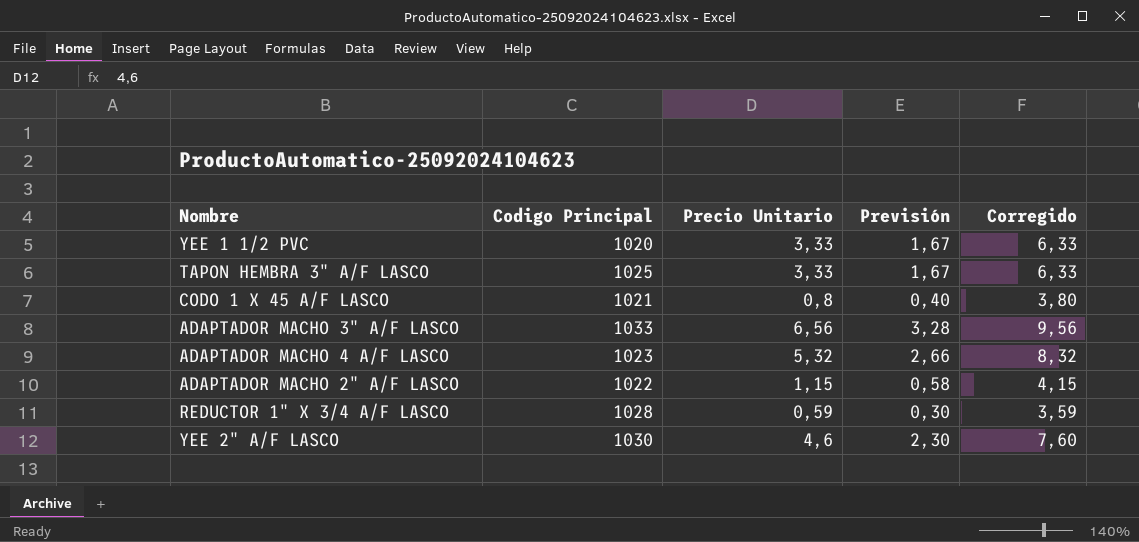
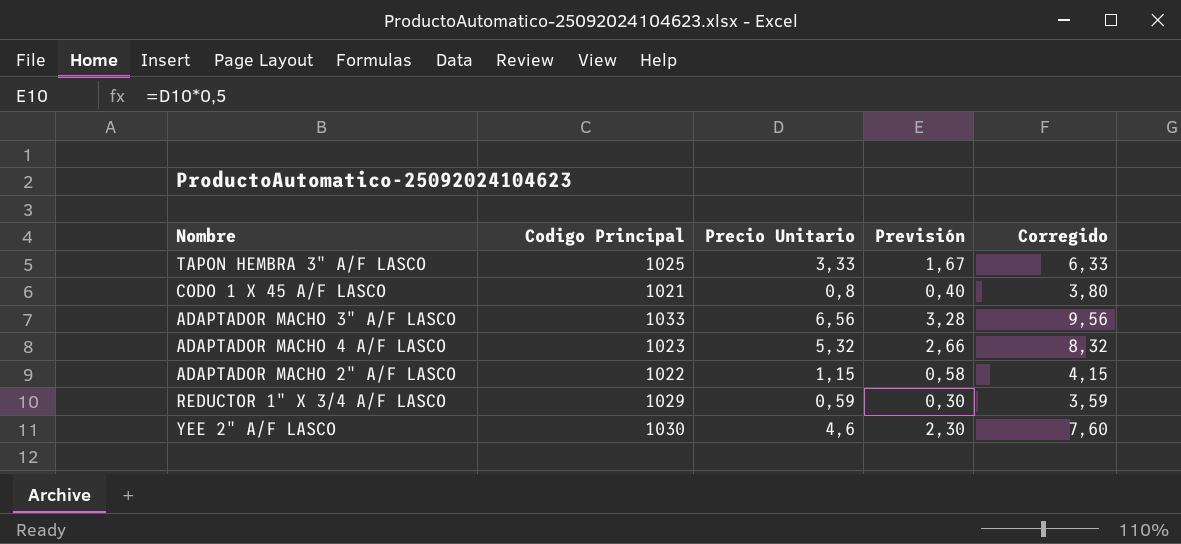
row YEE 1 1/2 PVC: 1020 | 3,33 | 1,67 | 6,33 -> none
REDUCTOR 1" X 3/4 A/F LASCO | Codigo Principal: 1028 -> 1029

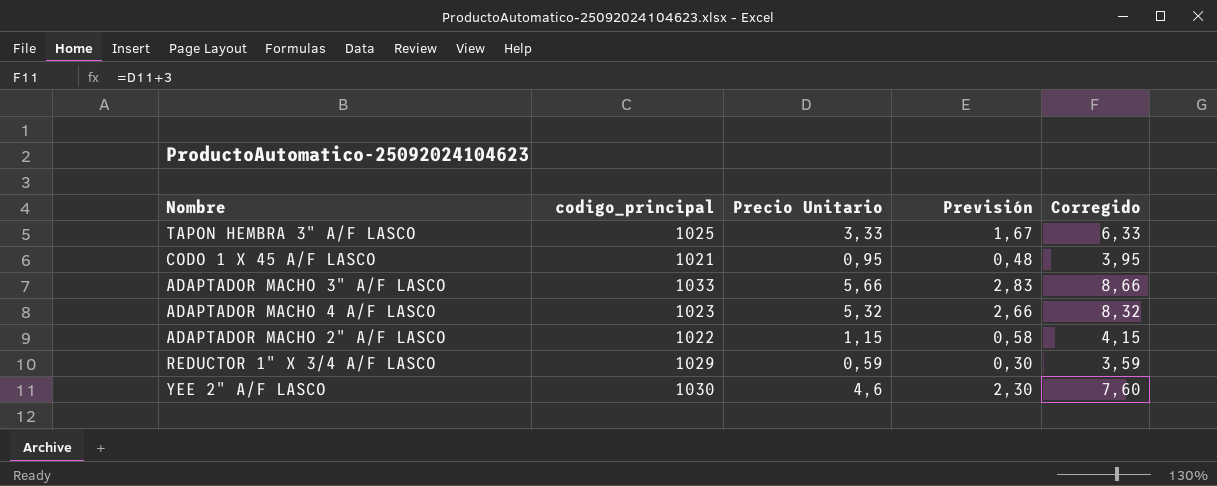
column name: Codigo Principal -> codigo_principal
CODO 1 X 45 A/F LASCO | Precio Unitario: 0,8 -> 0,95
CODO 1 X 45 A/F LASCO | Previsión: 0,40 -> 0,48
CODO 1 X 45 A/F LASCO | Corregido: 3,80 -> 3,95
ADAPTADOR MACHO 3" A/F LASCO | Precio Unitario: 6,56 -> 5,66
ADAPTADOR MACHO 3" A/F LASCO | Previsión: 3,28 -> 2,83
ADAPTADOR MACHO 3" A/F LASCO | Corregido: 9,56 -> 8,66

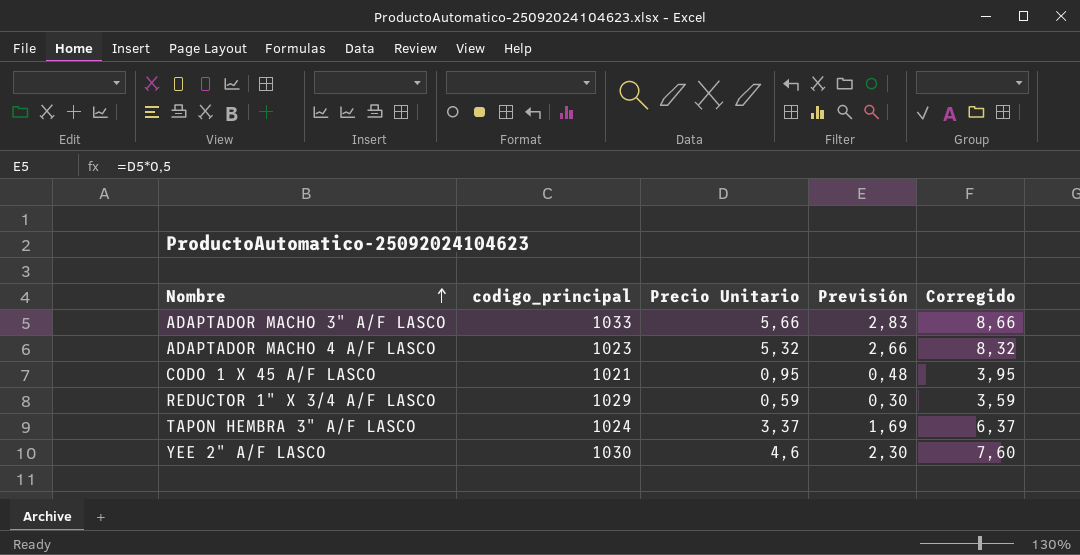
row order: none -> Nombre ascending
row ADAPTADOR MACHO 2" A/F LASCO: 1022 | 1,15 | 0,58 | 4,15 -> none
TAPON HEMBRA 3" A/F LASCO | codigo_principal: 1025 -> 1024
TAPON HEMBRA 3" A/F LASCO | Precio Unitario: 3,33 -> 3,37
TAPON HEMBRA 3" A/F LASCO | Previsión: 1,67 -> 1,69
TAPON HEMBRA 3" A/F LASCO | Corregido: 6,33 -> 6,37

